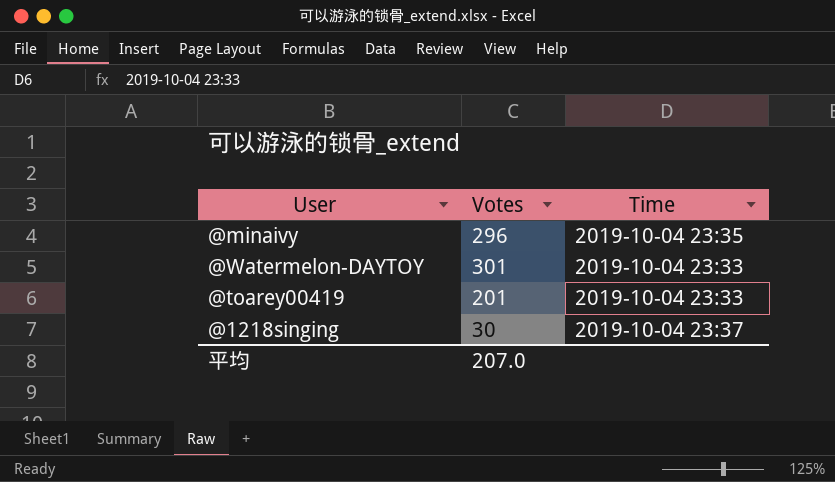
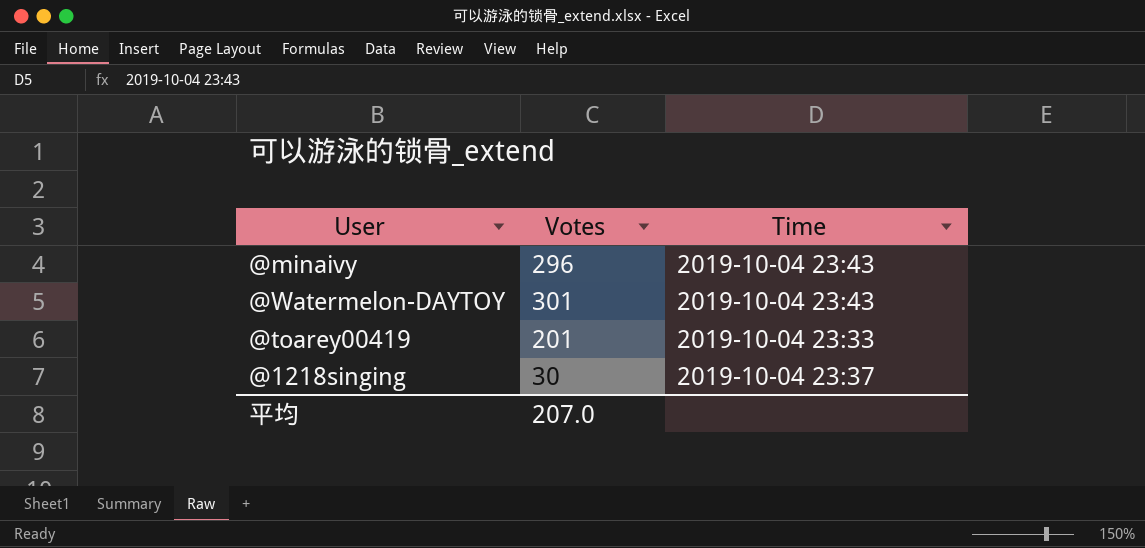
@minaivy | Time: 2019-10-04 23:35 -> 2019-10-04 23:43
@Watermelon-DAYTOY | Time: 2019-10-04 23:33 -> 2019-10-04 23:43

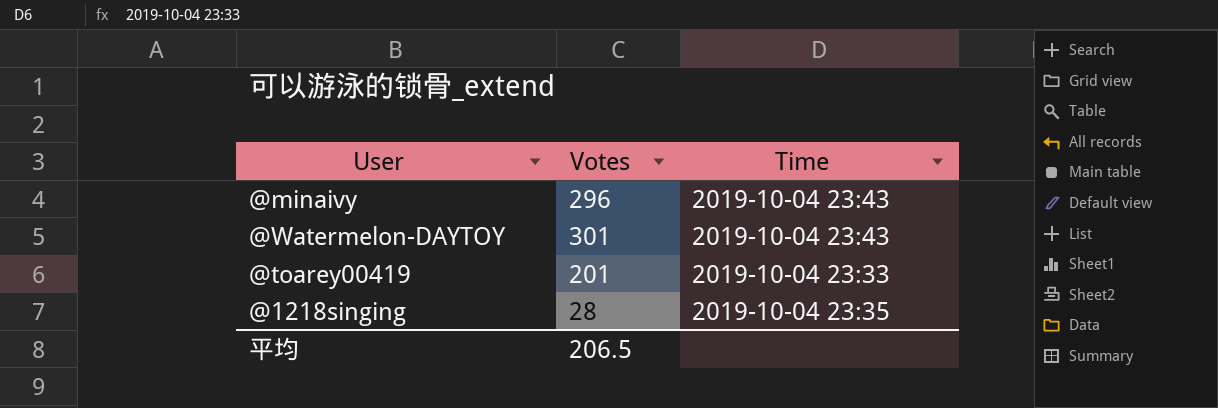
@1218singing | Votes: 30 -> 28
@1218singing | Time: 2019-10-04 23:37 -> 2019-10-04 23:35
平均 | Votes: 207.0 -> 206.5

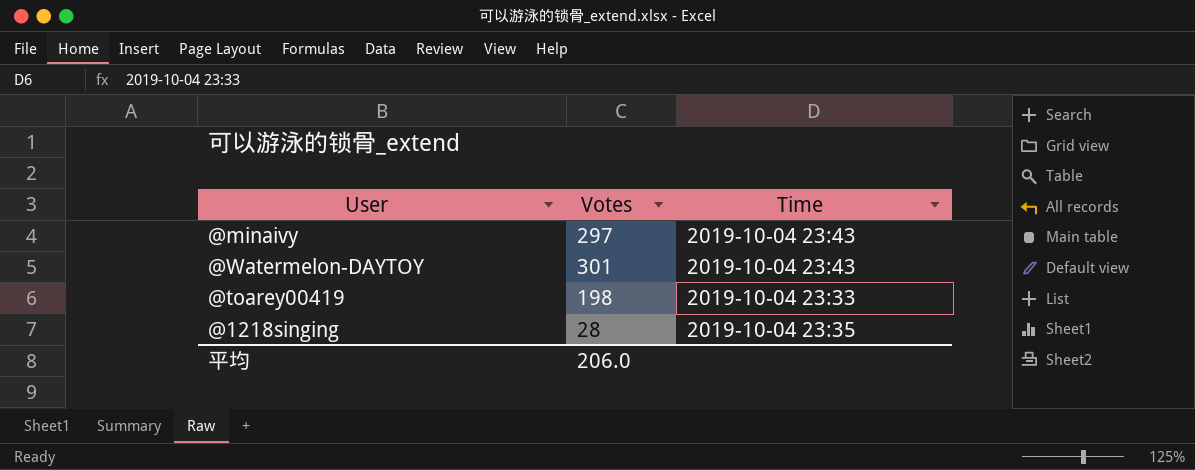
@minaivy | Votes: 296 -> 297
@toarey00419 | Votes: 201 -> 198
平均 | Votes: 206.5 -> 206.0

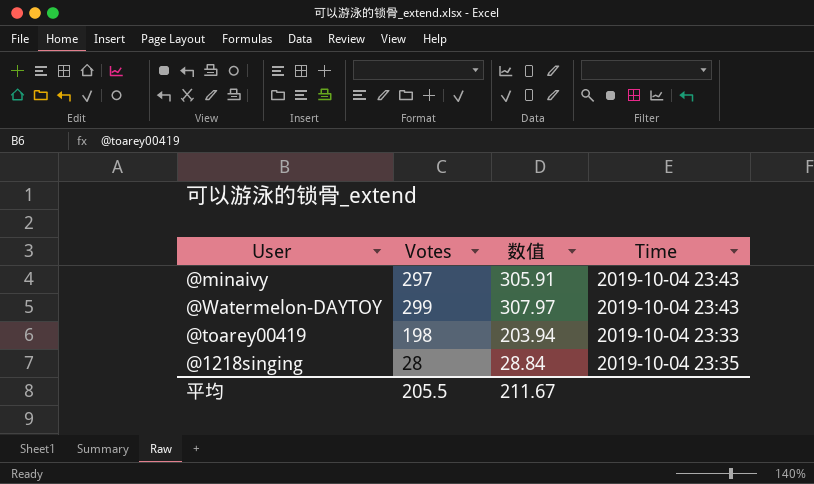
column 数值 | formula: none -> [Votes] * 1.03
@Watermelon-DAYTOY | Votes: 301 -> 299
平均 | Votes: 206.0 -> 205.5

